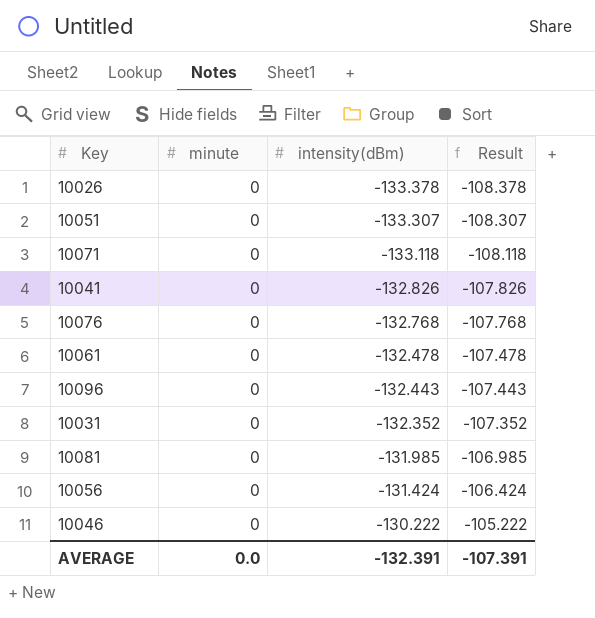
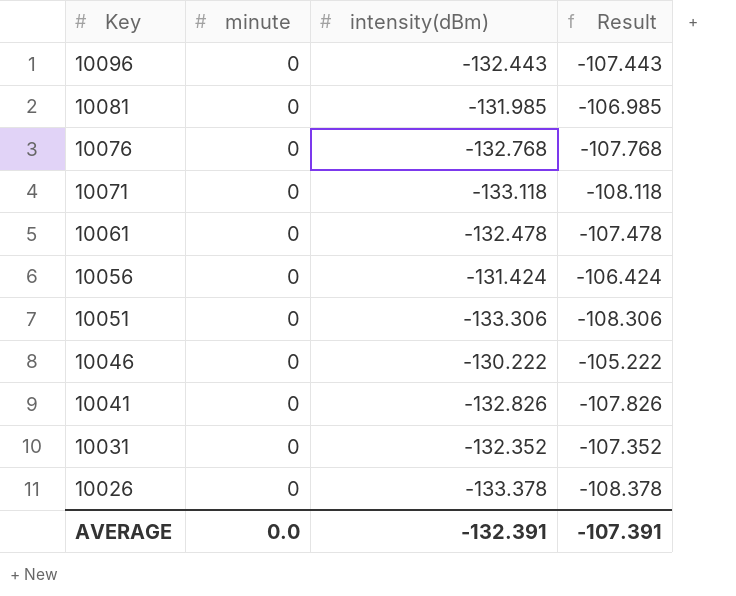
row order: intensity(dBm) ascending -> Key descending
10051 | intensity(dBm): -133.307 -> -133.306
10051 | Result: -108.307 -> -108.306

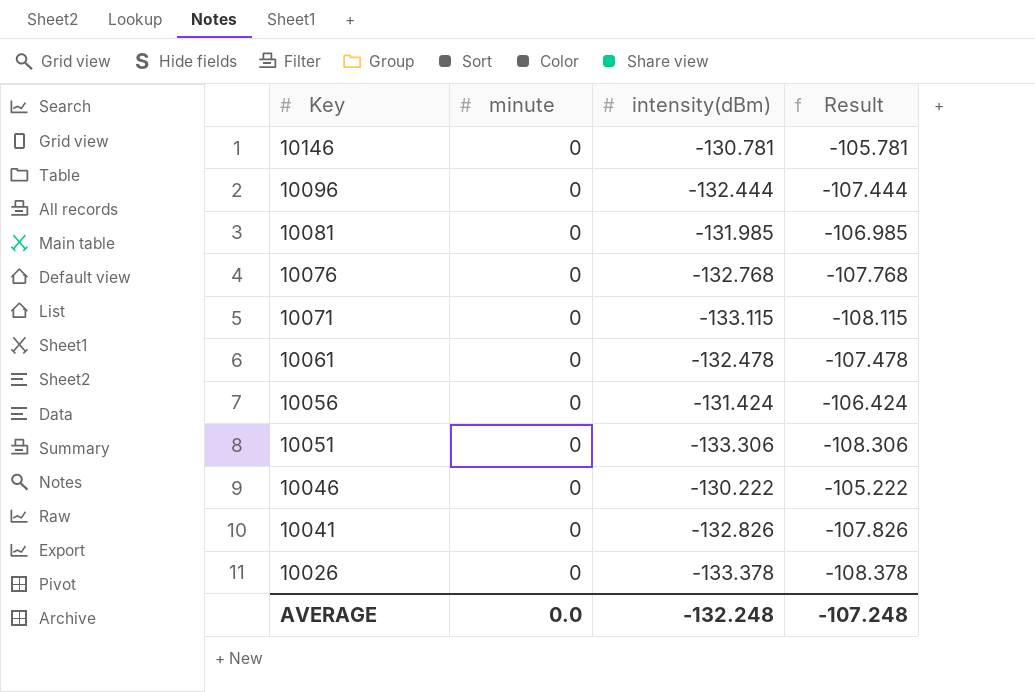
row 10031: 0 | -132.352 | -107.352 -> none
row 10146: none -> 0 | -130.781 | -105.781
10096 | intensity(dBm): -132.443 -> -132.444
10096 | Result: -107.443 -> -107.444
10071 | intensity(dBm): -133.118 -> -133.115
10071 | Result: -108.118 -> -108.115
AVERAGE | intensity(dBm): -132.391 -> -132.248
AVERAGE | Result: -107.391 -> -107.248

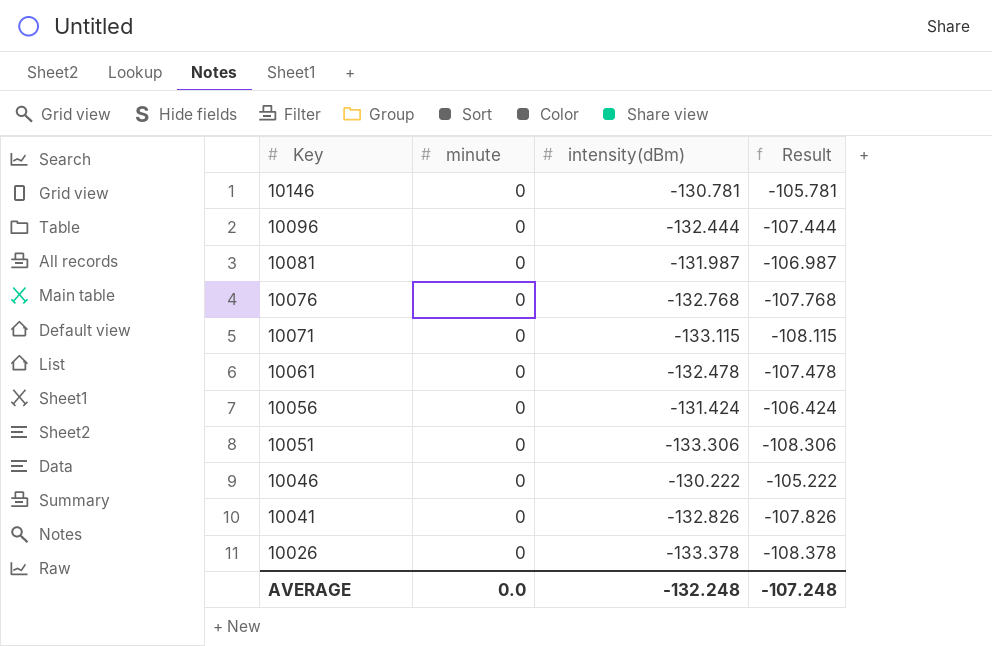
10081 | intensity(dBm): -131.985 -> -131.987
10081 | Result: -106.985 -> -106.987

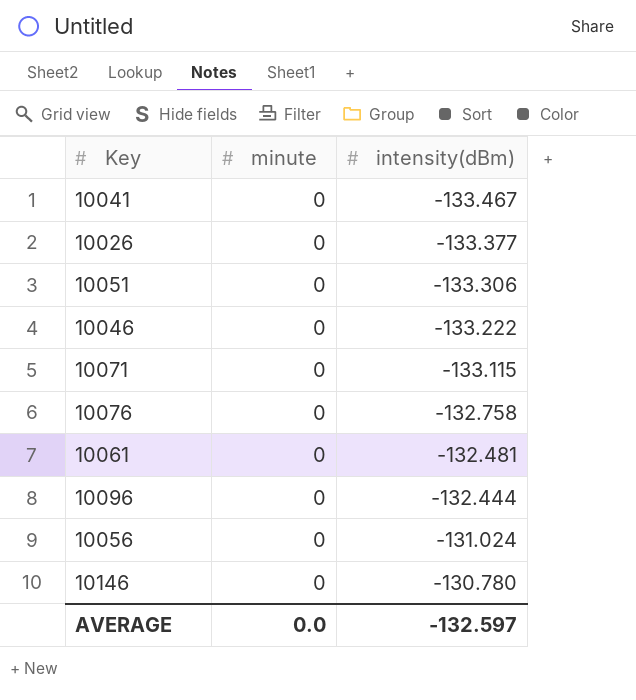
row order: Key descending -> intensity(dBm) ascending
column Result | formula: [intensity(dBm)] + 25 -> none
row 10081: 0 | -131.987 | -106.987 -> none
10041 | intensity(dBm): -132.826 -> -133.467
10026 | intensity(dBm): -133.378 -> -133.377
10046 | intensity(dBm): -130.222 -> -133.222
10076 | intensity(dBm): -132.768 -> -132.758
10061 | intensity(dBm): -132.478 -> -132.481
10056 | intensity(dBm): -131.424 -> -131.024
10146 | intensity(dBm): -130.781 -> -130.780
AVERAGE | intensity(dBm): -132.248 -> -132.597

